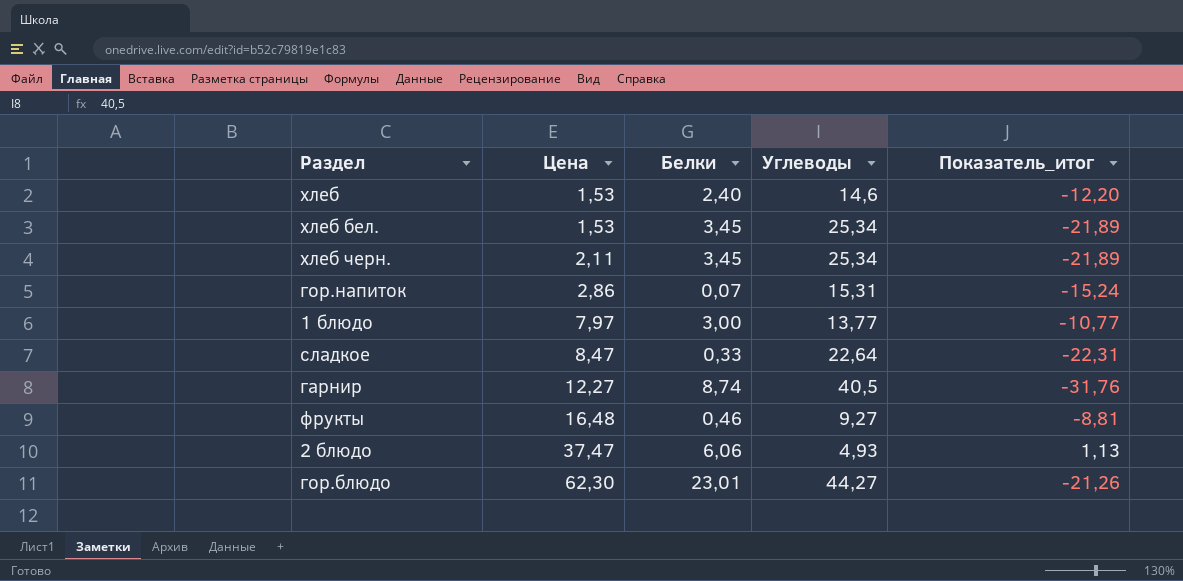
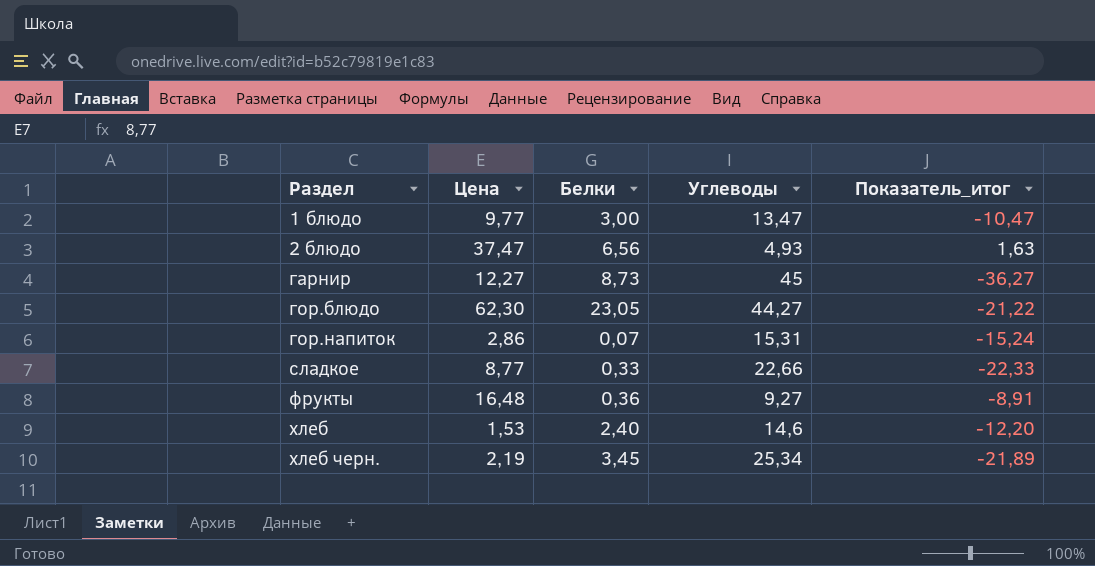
row order: Цена ascending -> Раздел ascending
row хлеб бел.: 1,53 | 3,45 | 25,34 | -21,89 -> none
1 блюдо | Цена: 7,97 -> 9,77
1 блюдо | Углеводы: 13,77 -> 13,47
1 блюдо | Показатель_итог: -10,77 -> -10,47
2 блюдо | Белки: 6,06 -> 6,56
2 блюдо | Показатель_итог: 1,13 -> 1,63
гарнир | Белки: 8,74 -> 8,73
гарнир | Углеводы: 40,5 -> 45
гарнир | Показатель_итог: -31,76 -> -36,27
гор.блюдо | Белки: 23,01 -> 23,05
гор.блюдо | Показатель_итог: -21,26 -> -21,22
сладкое | Цена: 8,47 -> 8,77
сладкое | Углеводы: 22,64 -> 22,66
сладкое | Показатель_итог: -22,31 -> -22,33
фрукты | Белки: 0,46 -> 0,36
фрукты | Показатель_итог: -8,81 -> -8,91
хлеб черн. | Цена: 2,11 -> 2,19

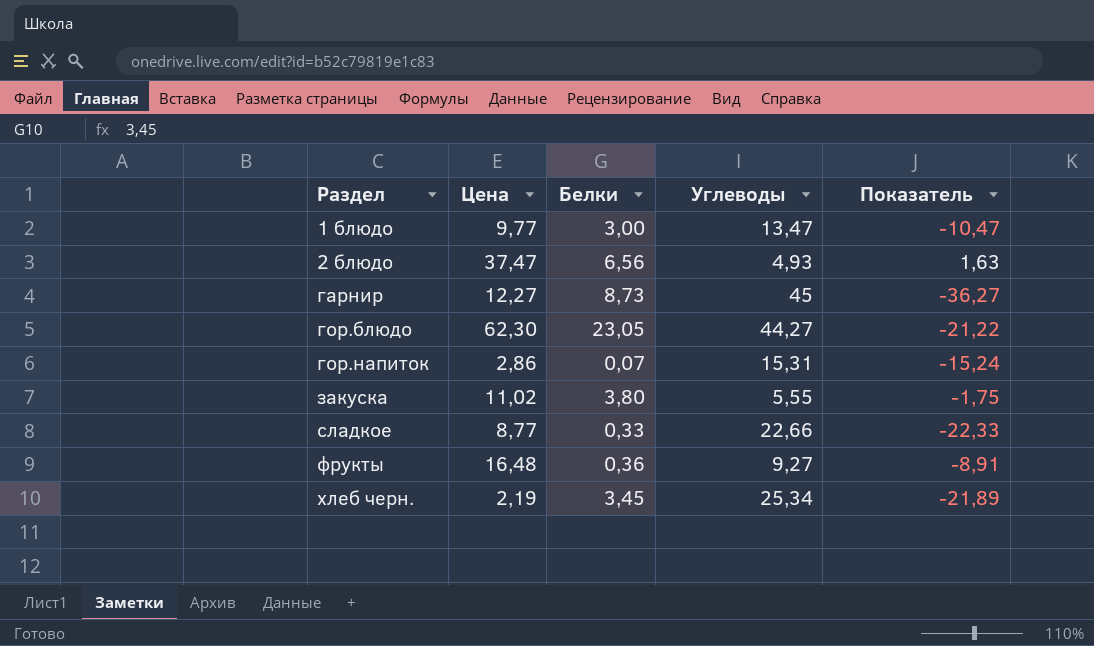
column name: Показатель_итог -> Показатель
row хлеб: 1,53 | 2,40 | 14,6 | -12,20 -> none
row закуска: none -> 11,02 | 3,80 | 5,55 | -1,75

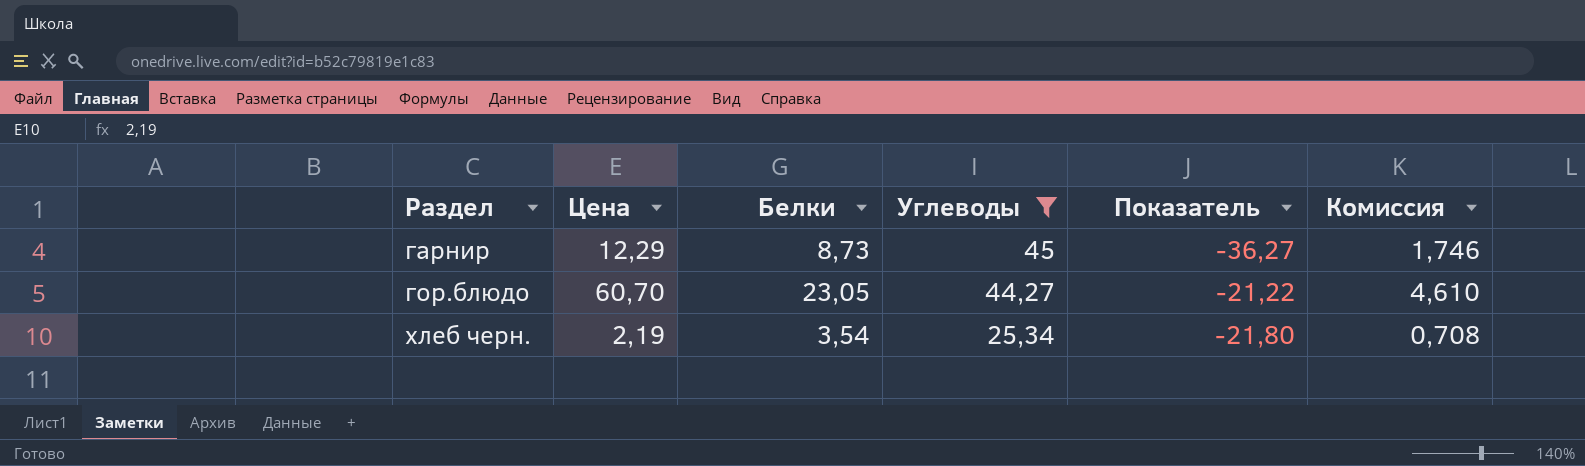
filter: none -> Углеводы >= 25,34
column Комиссия | formula: none -> [Белки] * 0,2
гарнир | Цена: 12,27 -> 12,29
гор.блюдо | Цена: 62,30 -> 60,70
хлеб черн. | Белки: 3,45 -> 3,54
хлеб черн. | Показатель: -21,89 -> -21,80

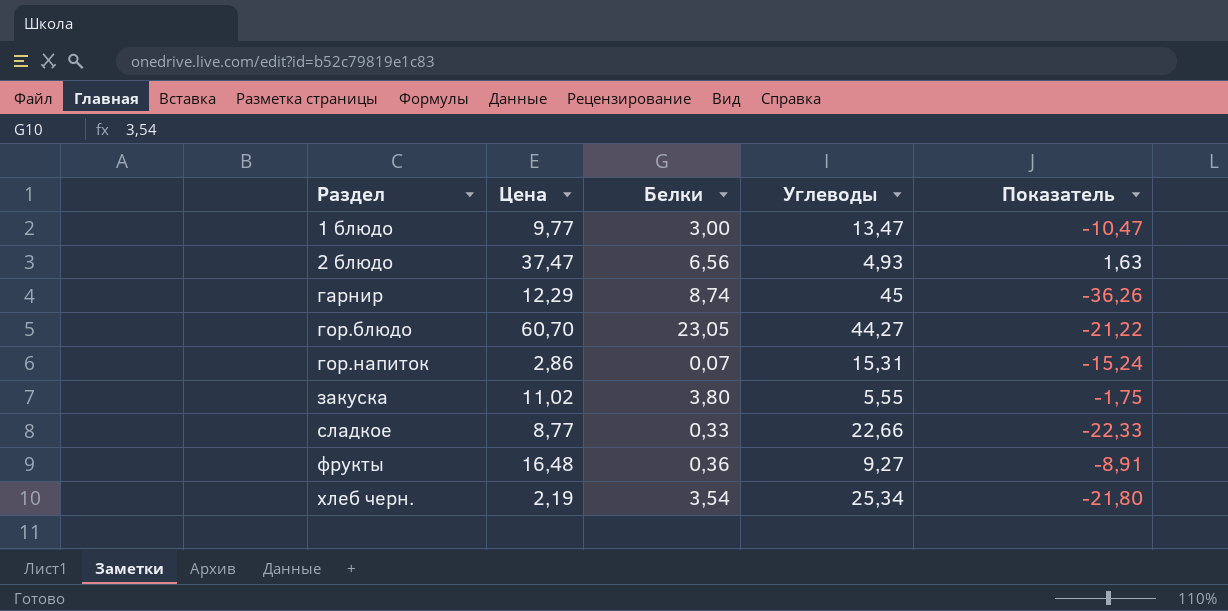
filter: Углеводы >= 25,34 -> none
column Комиссия | formula: [Белки] * 0,2 -> none
гарнир | Белки: 8,73 -> 8,74
гарнир | Показатель: -36,27 -> -36,26

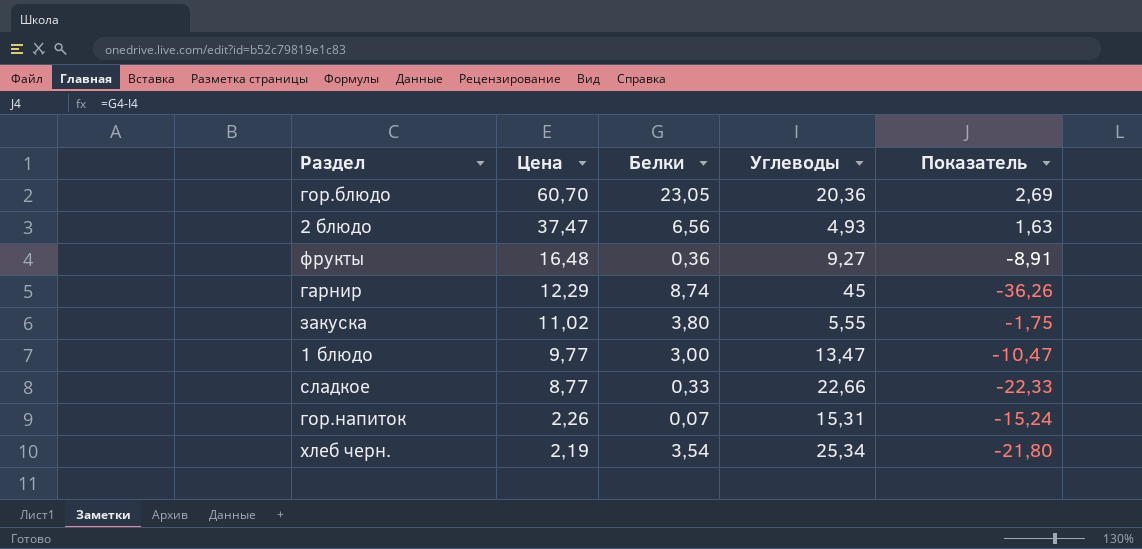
row order: Раздел ascending -> Цена descending
гор.блюдо | Углеводы: 44,27 -> 20,36
гор.блюдо | Показатель: -21,22 -> 2,69
гор.напиток | Цена: 2,86 -> 2,26

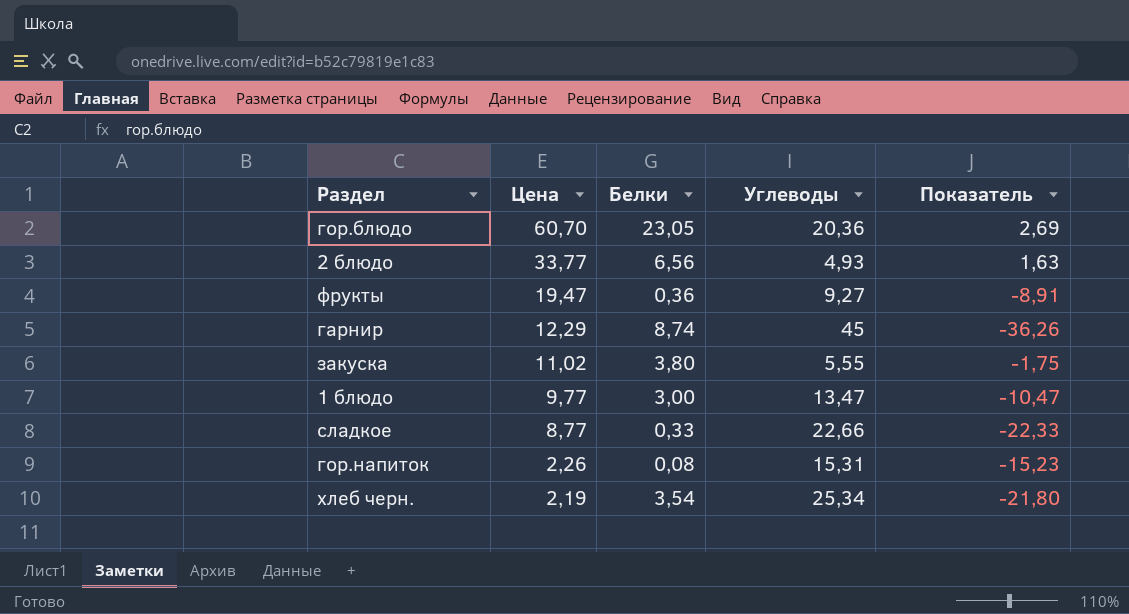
2 блюдо | Цена: 37,47 -> 33,77
фрукты | Цена: 16,48 -> 19,47
гор.напиток | Белки: 0,07 -> 0,08
гор.напиток | Показатель: -15,24 -> -15,23

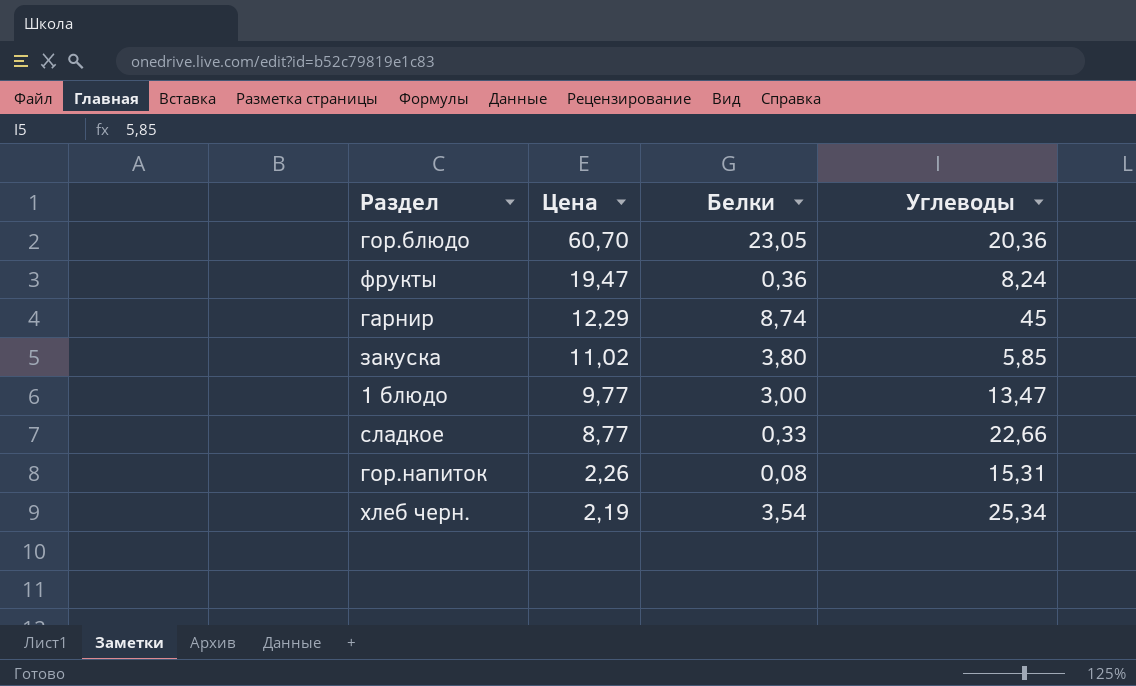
column Показатель | formula: [Белки] - [Углеводы] -> none
row 2 блюдо: 33,77 | 6,56 | 4,93 | 1,63 -> none
фрукты | Углеводы: 9,27 -> 8,24
закуска | Углеводы: 5,55 -> 5,85

